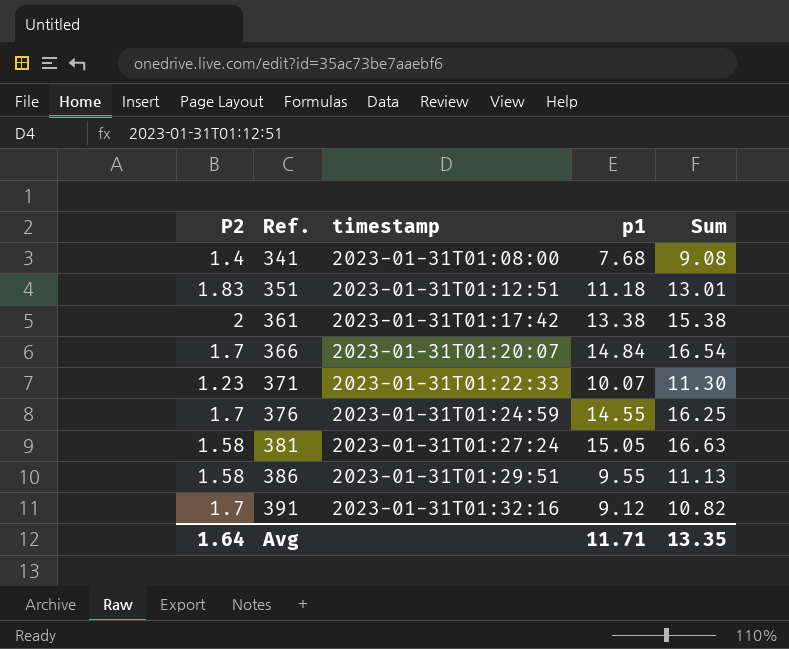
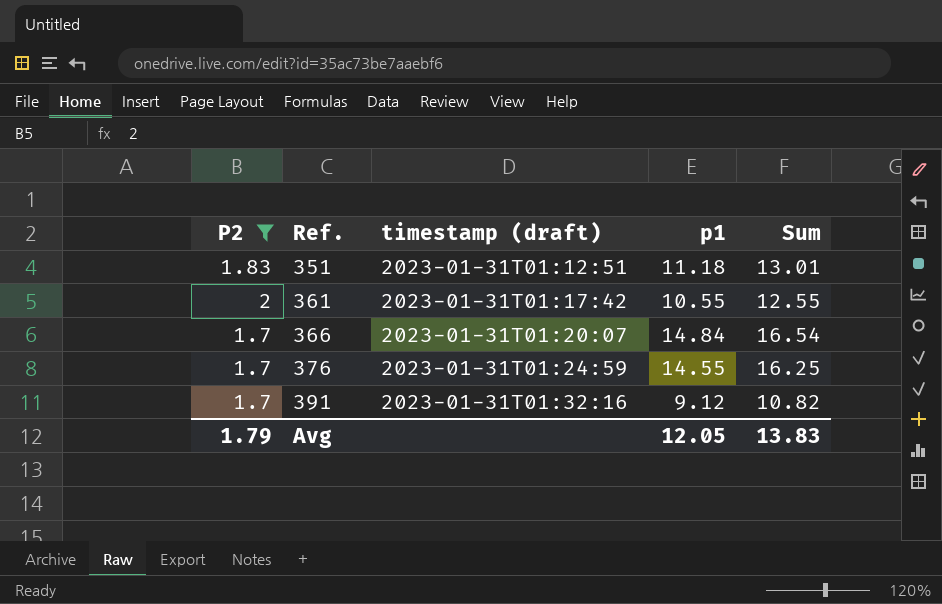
filter: none -> P2 >= 1.7
column name: timestamp -> timestamp (draft)
361 | p1: 13.38 -> 10.55
361 | Sum: 15.38 -> 12.55
Avg | P2: 1.64 -> 1.79
Avg | p1: 11.71 -> 12.05
Avg | Sum: 13.35 -> 13.83

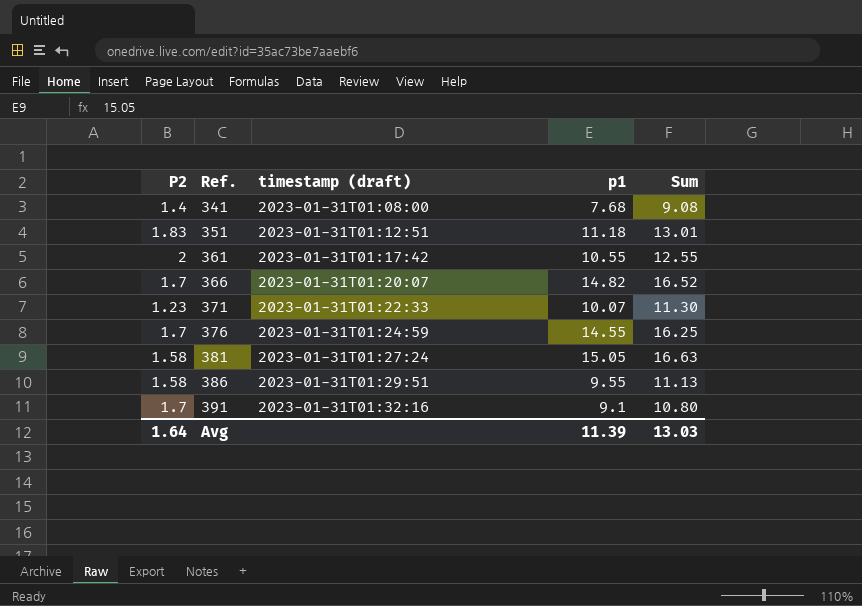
filter: P2 >= 1.7 -> none
366 | p1: 14.84 -> 14.82
366 | Sum: 16.54 -> 16.52
391 | p1: 9.12 -> 9.1
391 | Sum: 10.82 -> 10.80
Avg | P2: 1.79 -> 1.64
Avg | p1: 12.05 -> 11.39
Avg | Sum: 13.83 -> 13.03

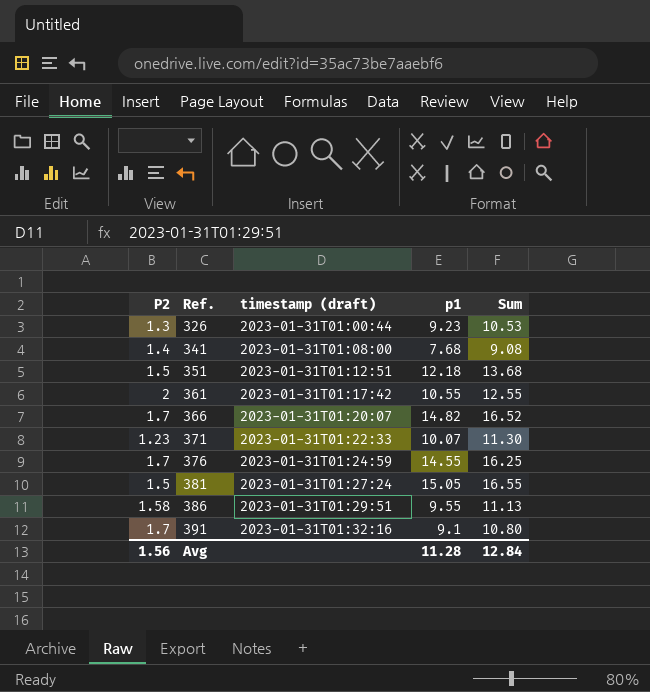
row 326: none -> 1.3 | 2023-01-31T01:00:44 | 9.23 | 10.53
351 | P2: 1.83 -> 1.5
351 | p1: 11.18 -> 12.18
351 | Sum: 13.01 -> 13.68
381 | P2: 1.58 -> 1.5
381 | Sum: 16.63 -> 16.55
Avg | P2: 1.64 -> 1.56
Avg | p1: 11.39 -> 11.28
Avg | Sum: 13.03 -> 12.84

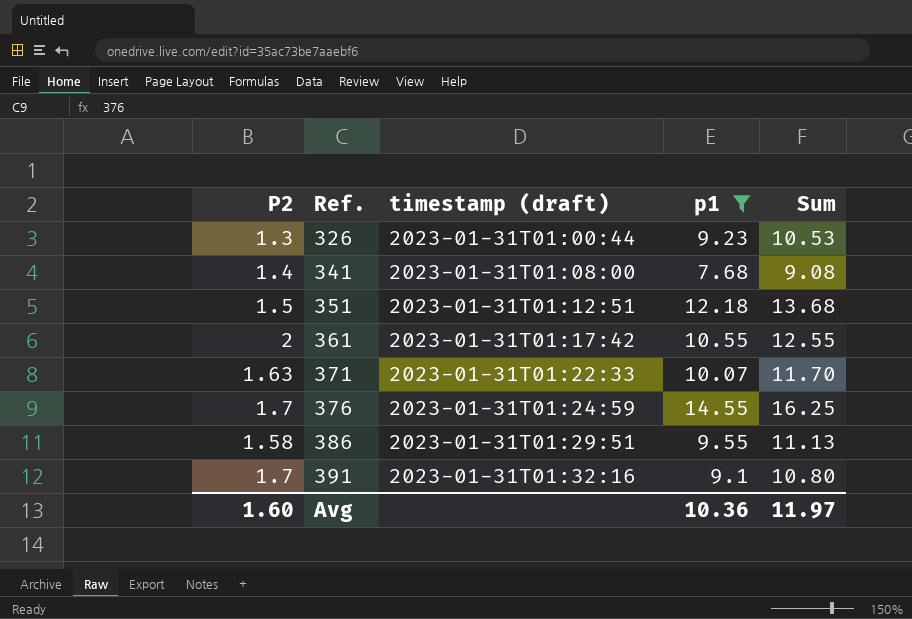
filter: none -> p1 <= 14.55
371 | P2: 1.23 -> 1.63
371 | Sum: 11.30 -> 11.70
Avg | P2: 1.56 -> 1.60
Avg | p1: 11.28 -> 10.36
Avg | Sum: 12.84 -> 11.97

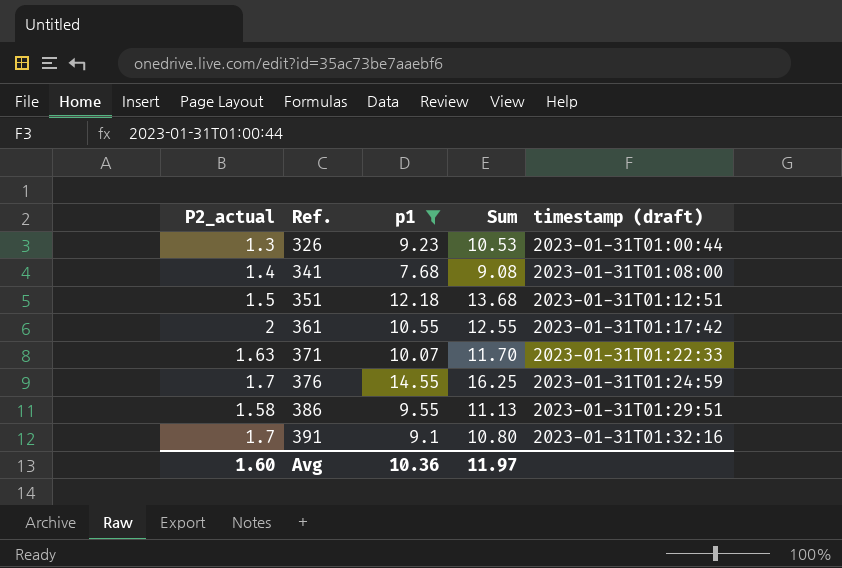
column name: P2 -> P2_actual
column timestamp (draft) | position: 3 -> 5

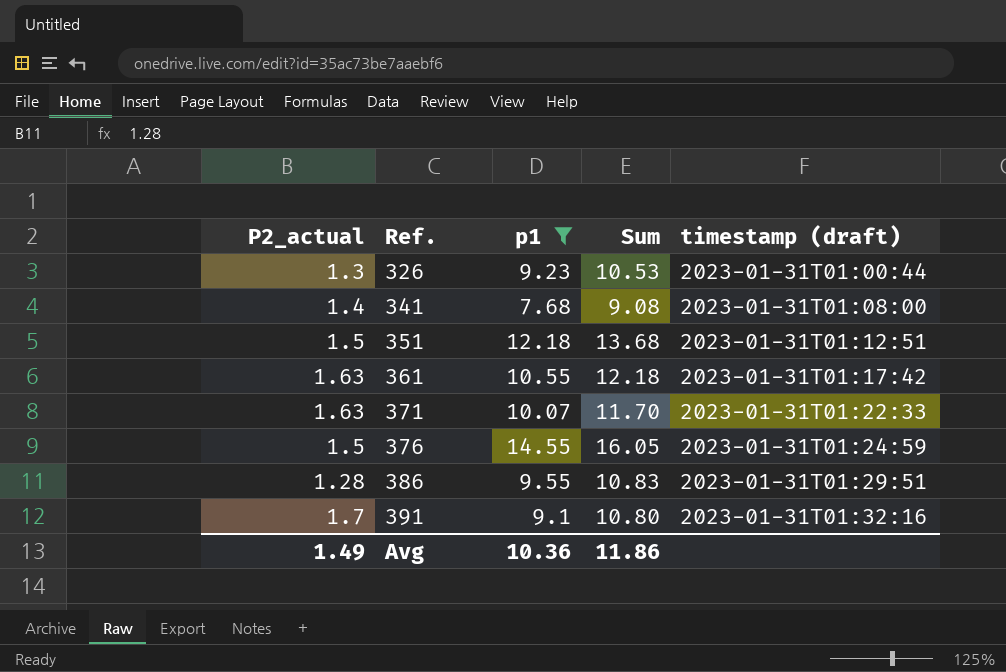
361 | P2_actual: 2 -> 1.63
361 | Sum: 12.55 -> 12.18
376 | P2_actual: 1.7 -> 1.5
376 | Sum: 16.25 -> 16.05
386 | P2_actual: 1.58 -> 1.28
386 | Sum: 11.13 -> 10.83
Avg | P2_actual: 1.60 -> 1.49
Avg | Sum: 11.97 -> 11.86

